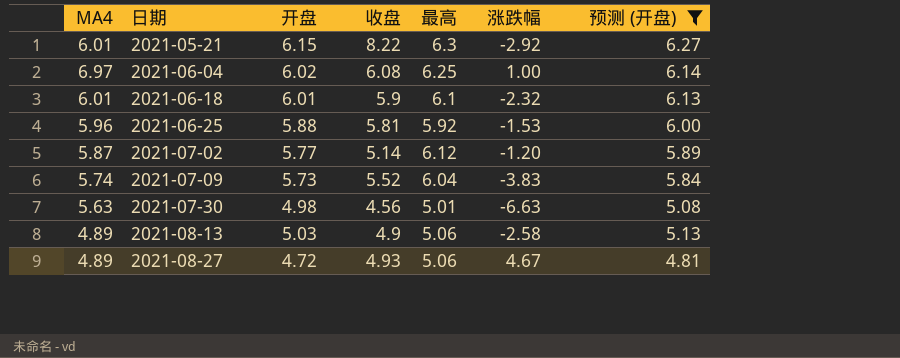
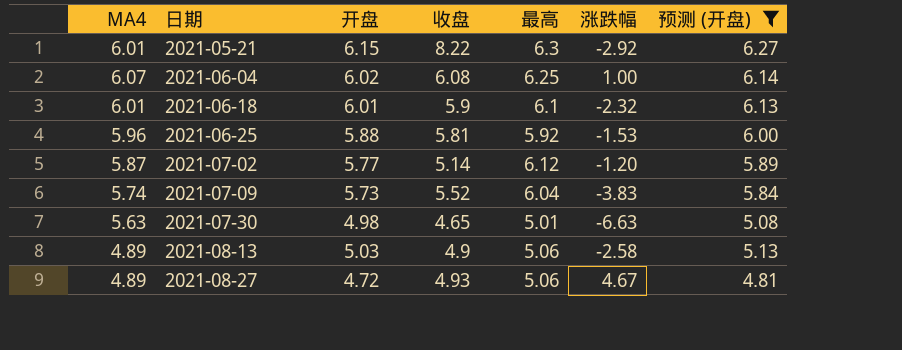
2021-06-04 | MA4: 6.97 -> 6.07
2021-07-30 | 收盘: 4.56 -> 4.65

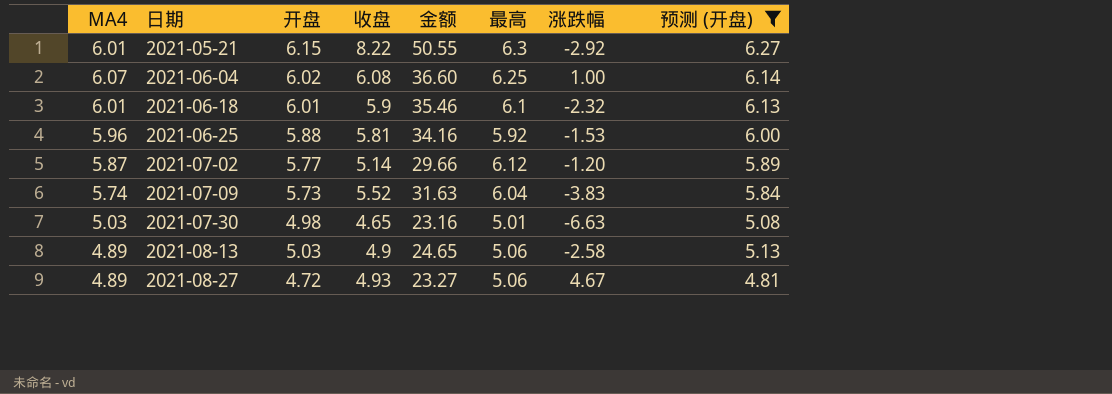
column 金额 | formula: none -> [开盘] * [收盘]
2021-07-30 | MA4: 5.63 -> 5.03

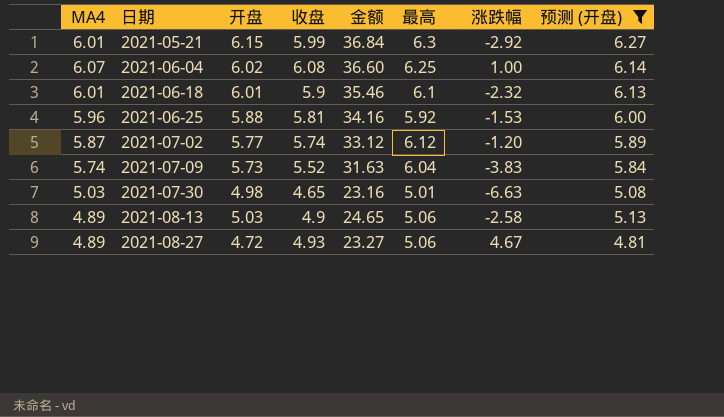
2021-05-21 | 收盘: 8.22 -> 5.99
2021-05-21 | 金额: 50.55 -> 36.84
2021-07-02 | 收盘: 5.14 -> 5.74
2021-07-02 | 金额: 29.66 -> 33.12

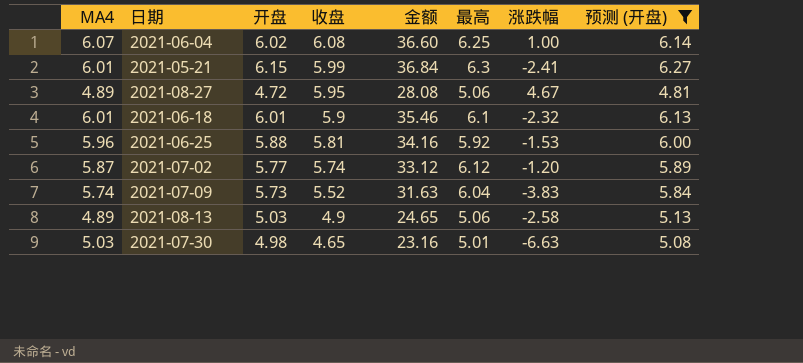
row order: 日期 ascending -> 收盘 descending
2021-05-21 | 涨跌幅: -2.92 -> -2.41
2021-08-27 | 收盘: 4.93 -> 5.95
2021-08-27 | 金额: 23.27 -> 28.08

